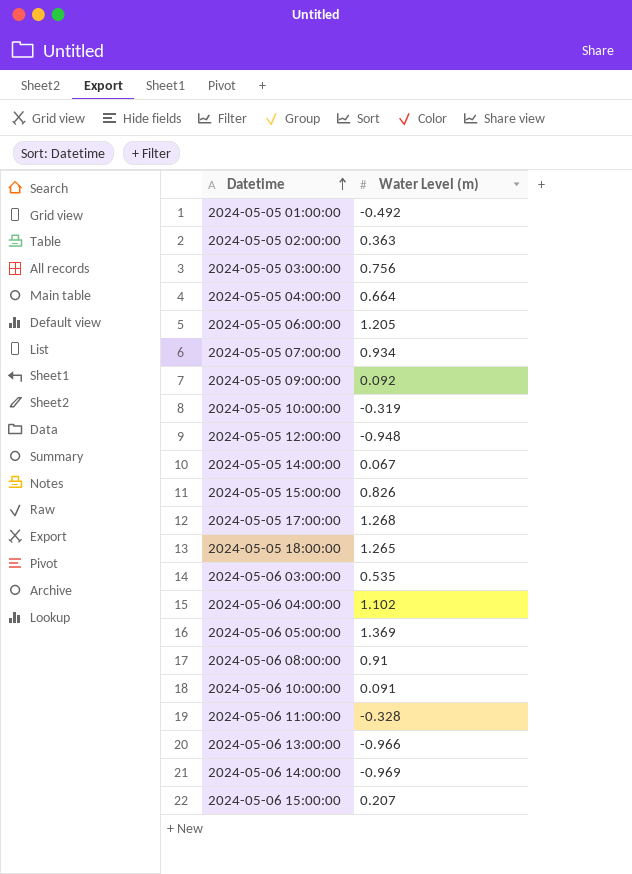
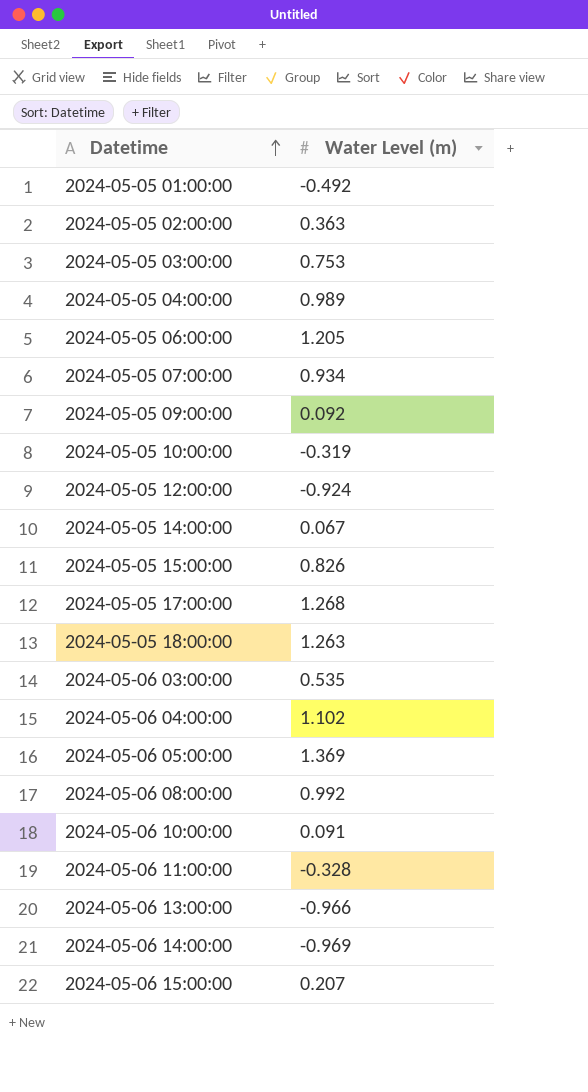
2024-05-05 03:00:00 | Water Level (m): 0.756 -> 0.753
2024-05-05 04:00:00 | Water Level (m): 0.664 -> 0.989
2024-05-05 12:00:00 | Water Level (m): -0.948 -> -0.924
2024-05-05 18:00:00 | Water Level (m): 1.265 -> 1.263
2024-05-06 08:00:00 | Water Level (m): 0.91 -> 0.992

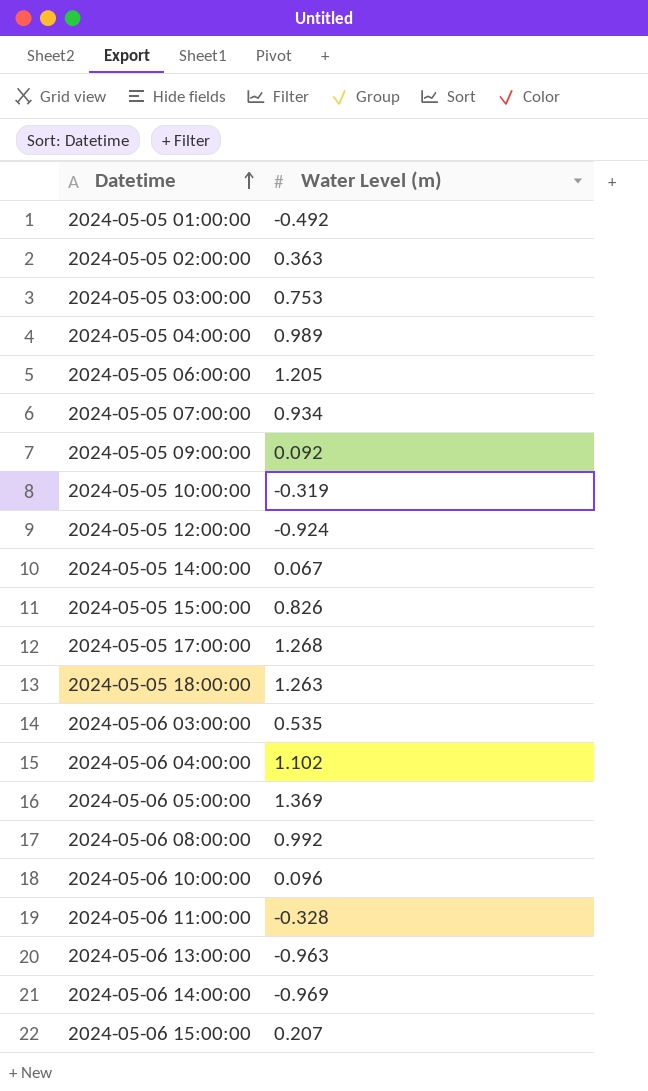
2024-05-06 10:00:00 | Water Level (m): 0.091 -> 0.096
2024-05-06 13:00:00 | Water Level (m): -0.966 -> -0.963

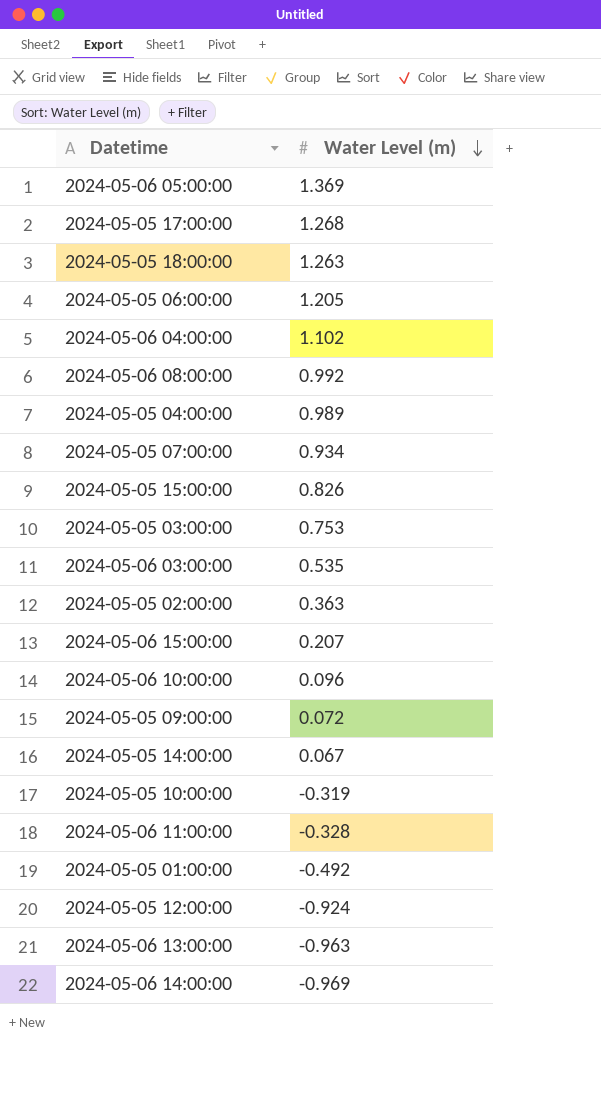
row order: Datetime ascending -> Water Level (m) descending
2024-05-05 09:00:00 | Water Level (m): 0.092 -> 0.072

